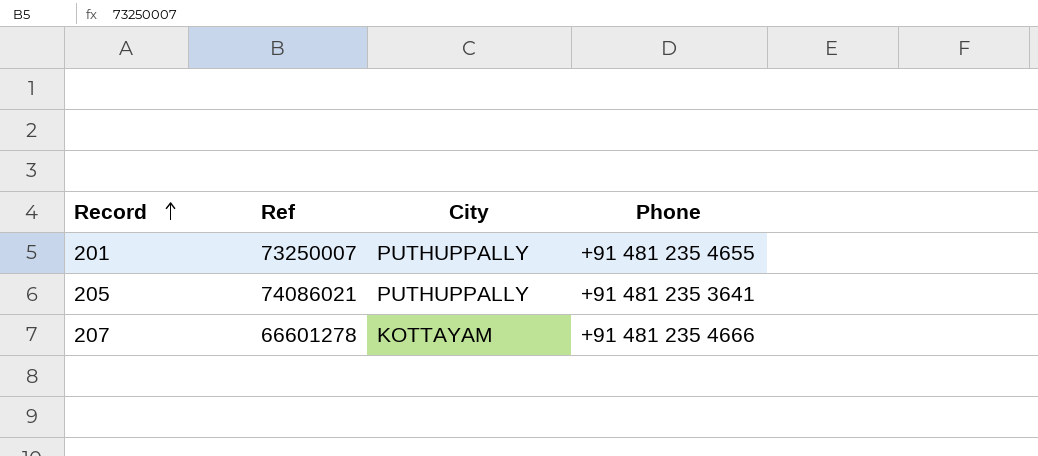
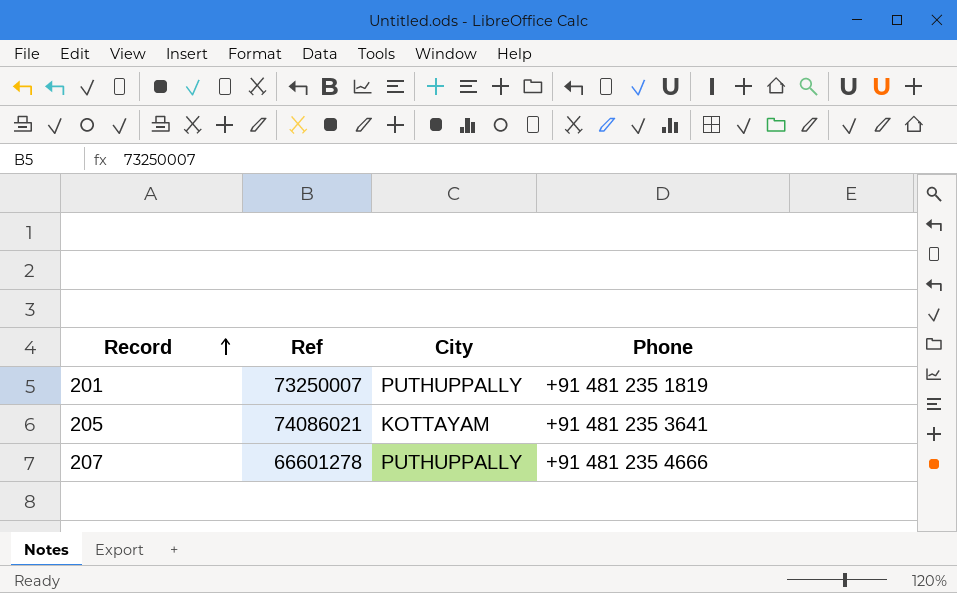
201 | Phone: +91 481 235 4655 -> +91 481 235 1819
205 | City: PUTHUPPALLY -> KOTTAYAM
207 | City: KOTTAYAM -> PUTHUPPALLY

